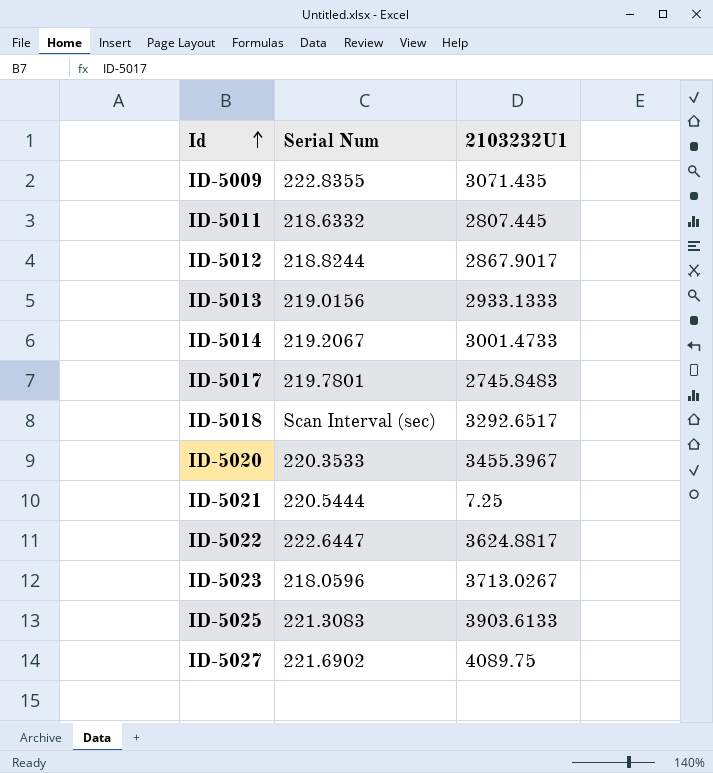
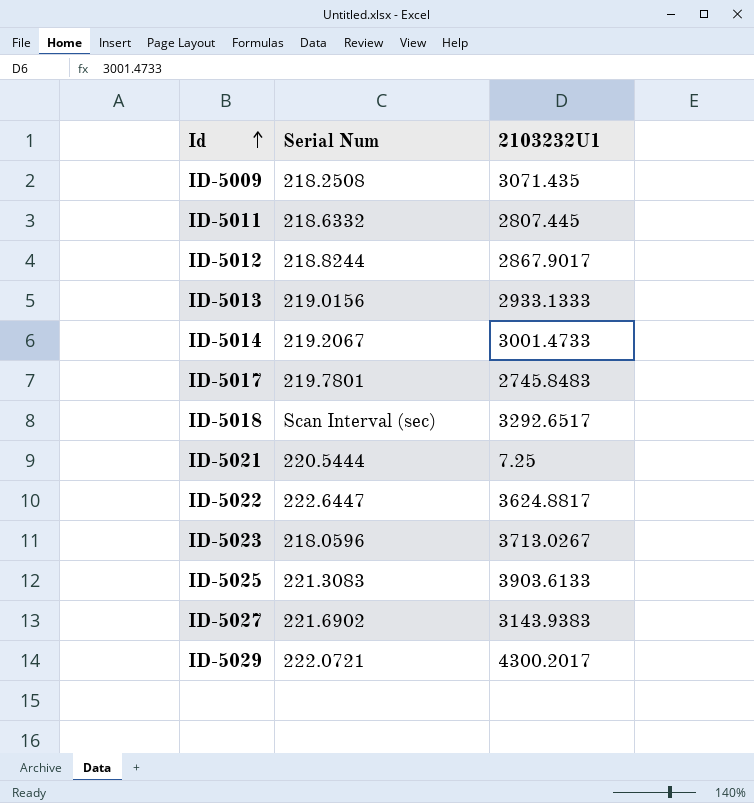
row ID-5020: 220.3533 | 3455.3967 -> none
ID-5009 | Serial Num: 222.8355 -> 218.2508
ID-5027 | 2103232U1: 4089.75 -> 3143.9383
row ID-5029: none -> 222.0721 | 4300.2017

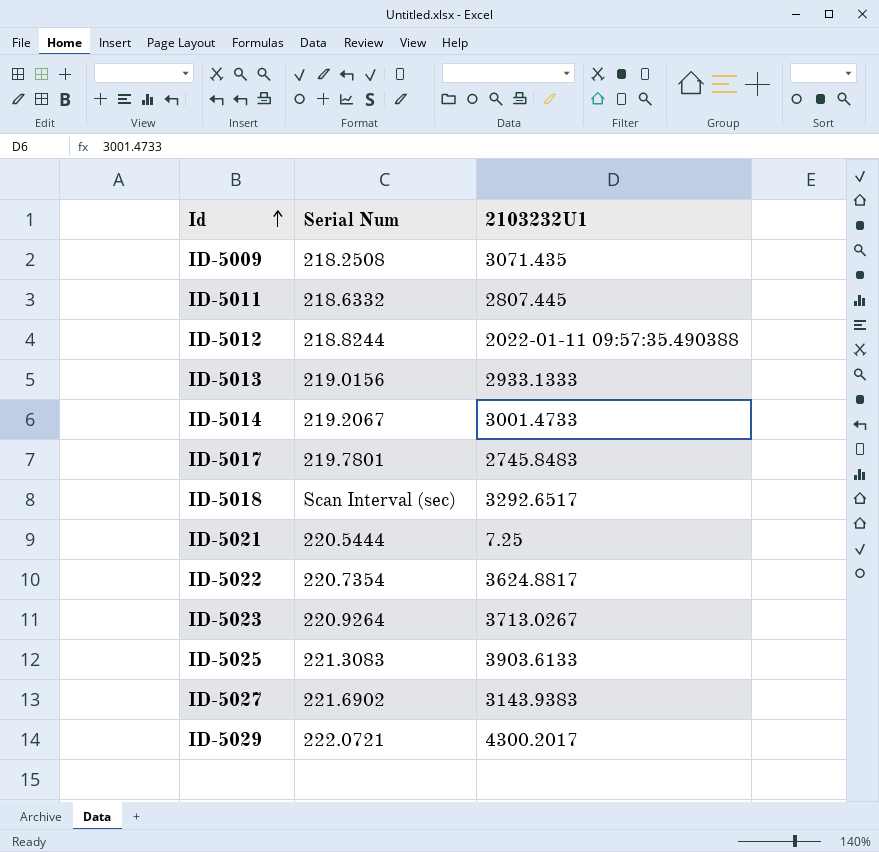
ID-5012 | 2103232U1: 2867.9017 -> 2022-01-11 09:57:35.490388
ID-5022 | Serial Num: 222.6447 -> 220.7354
ID-5023 | Serial Num: 218.0596 -> 220.9264

